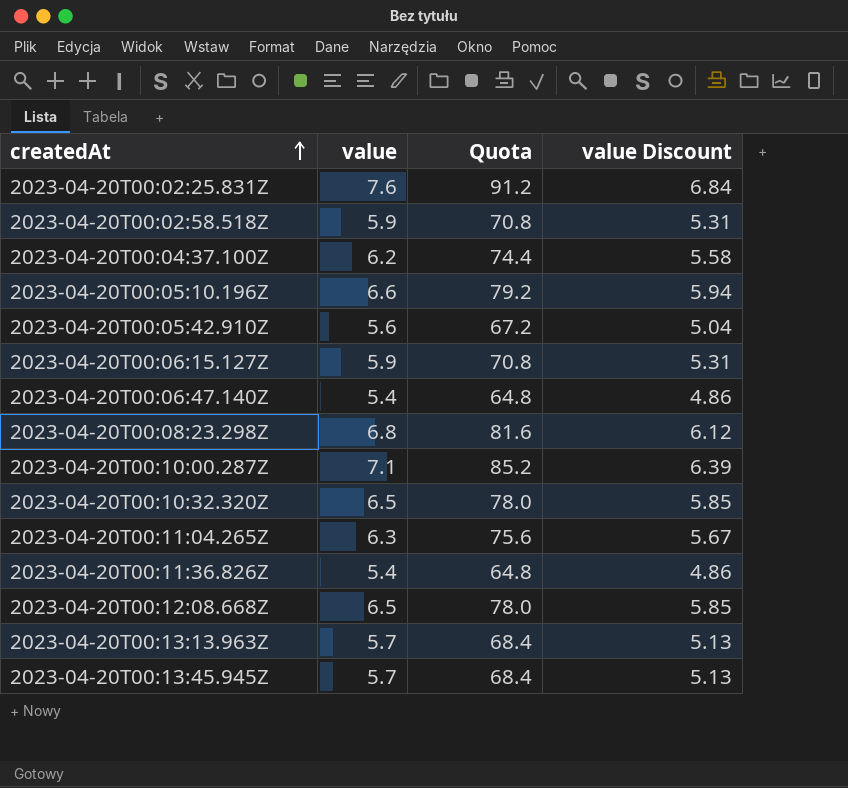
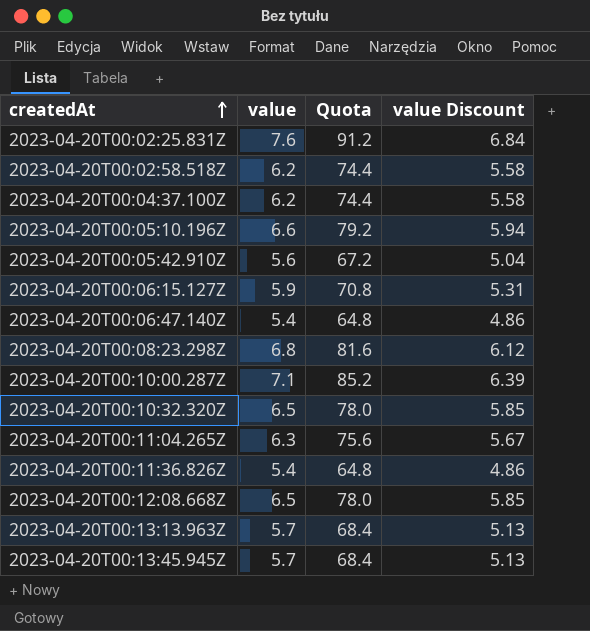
2023-04-20T00:02:58.518Z | value: 5.9 -> 6.2
2023-04-20T00:02:58.518Z | Quota: 70.8 -> 74.4
2023-04-20T00:02:58.518Z | value Discount: 5.31 -> 5.58

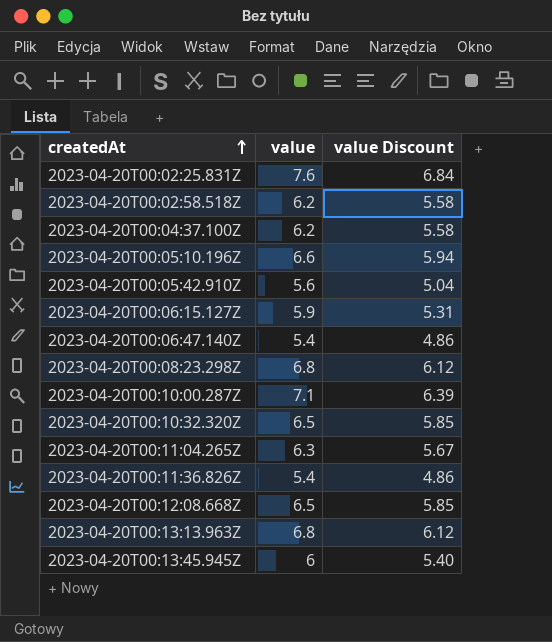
column Quota | formula: [value] * 12 -> none
2023-04-20T00:13:13.963Z | value: 5.7 -> 6.8
2023-04-20T00:13:13.963Z | value Discount: 5.13 -> 6.12
2023-04-20T00:13:45.945Z | value: 5.7 -> 6
2023-04-20T00:13:45.945Z | value Discount: 5.13 -> 5.40

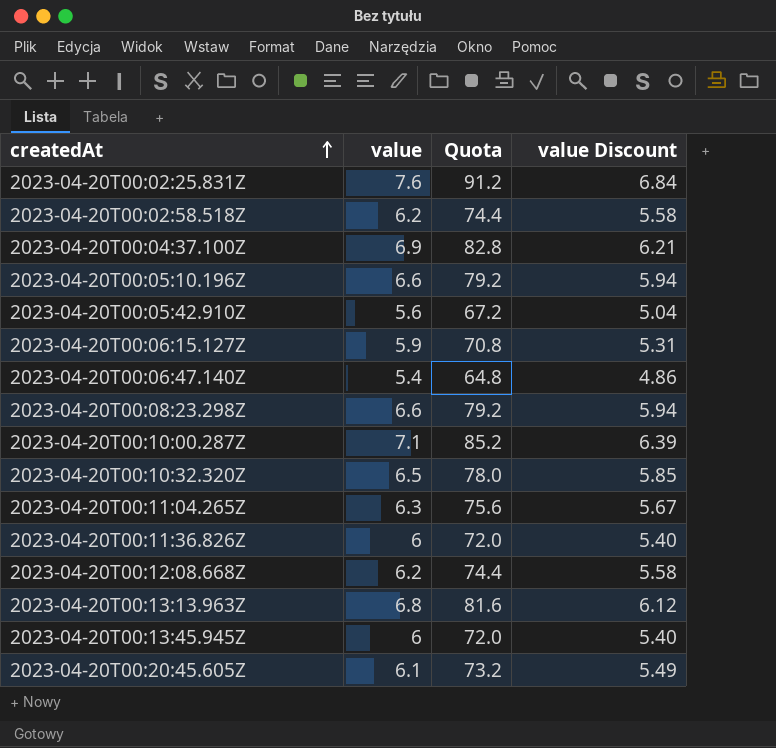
column Quota | formula: none -> [value] * 12
2023-04-20T00:04:37.100Z | value: 6.2 -> 6.9
2023-04-20T00:04:37.100Z | value Discount: 5.58 -> 6.21
2023-04-20T00:08:23.298Z | value: 6.8 -> 6.6
2023-04-20T00:08:23.298Z | value Discount: 6.12 -> 5.94
2023-04-20T00:11:36.826Z | value: 5.4 -> 6
2023-04-20T00:11:36.826Z | value Discount: 4.86 -> 5.40
2023-04-20T00:12:08.668Z | value: 6.5 -> 6.2
2023-04-20T00:12:08.668Z | value Discount: 5.85 -> 5.58
row 2023-04-20T00:20:45.605Z: none -> 6.1 | 73.2 | 5.49

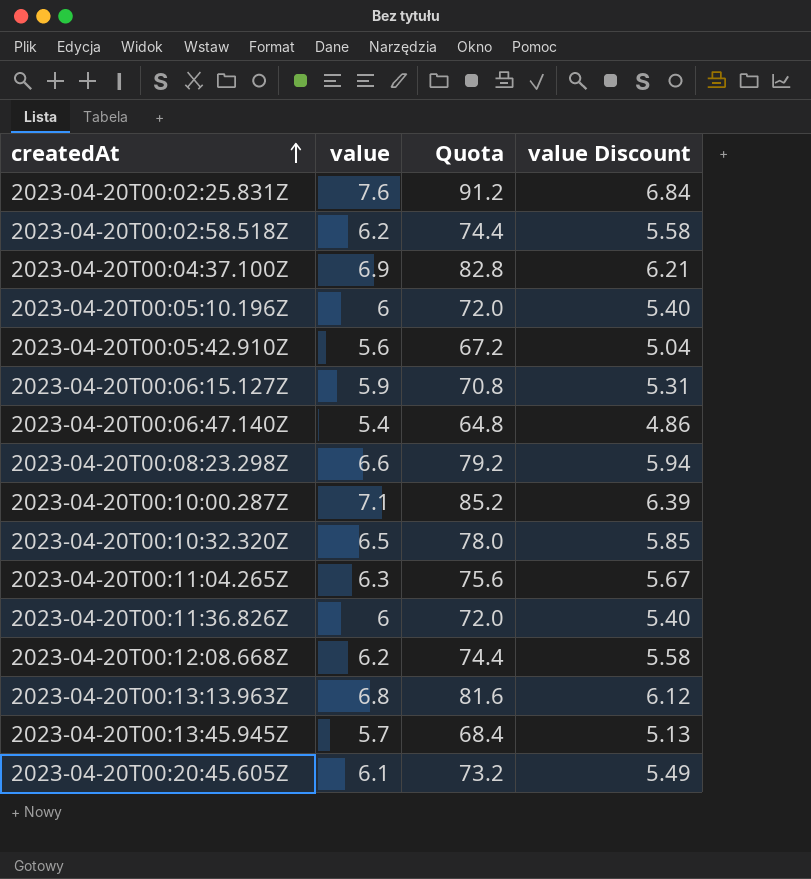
2023-04-20T00:05:10.196Z | value: 6.6 -> 6
2023-04-20T00:05:10.196Z | Quota: 79.2 -> 72.0
2023-04-20T00:05:10.196Z | value Discount: 5.94 -> 5.40
2023-04-20T00:13:45.945Z | value: 6 -> 5.7
2023-04-20T00:13:45.945Z | Quota: 72.0 -> 68.4
2023-04-20T00:13:45.945Z | value Discount: 5.40 -> 5.13

